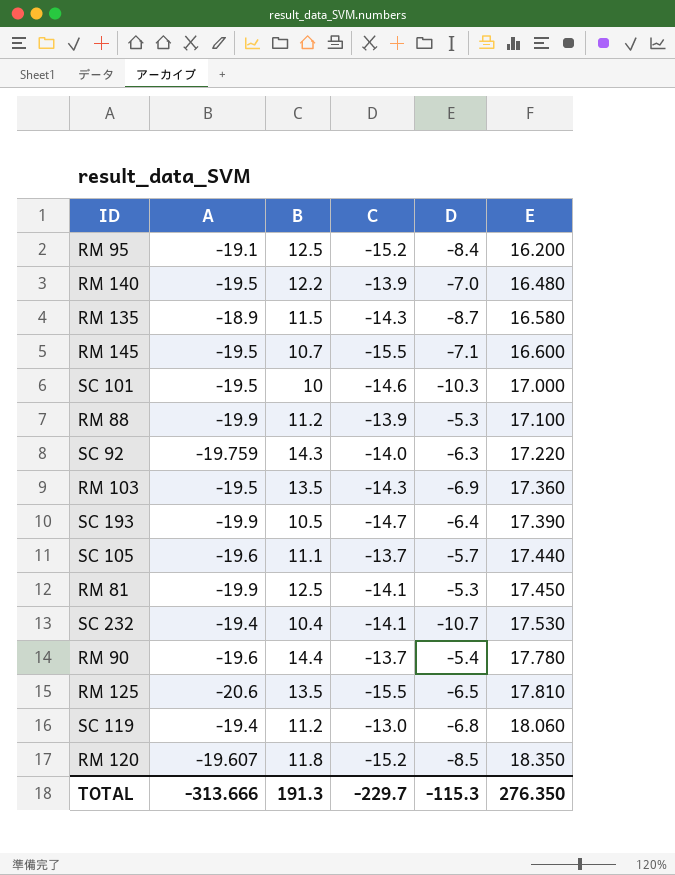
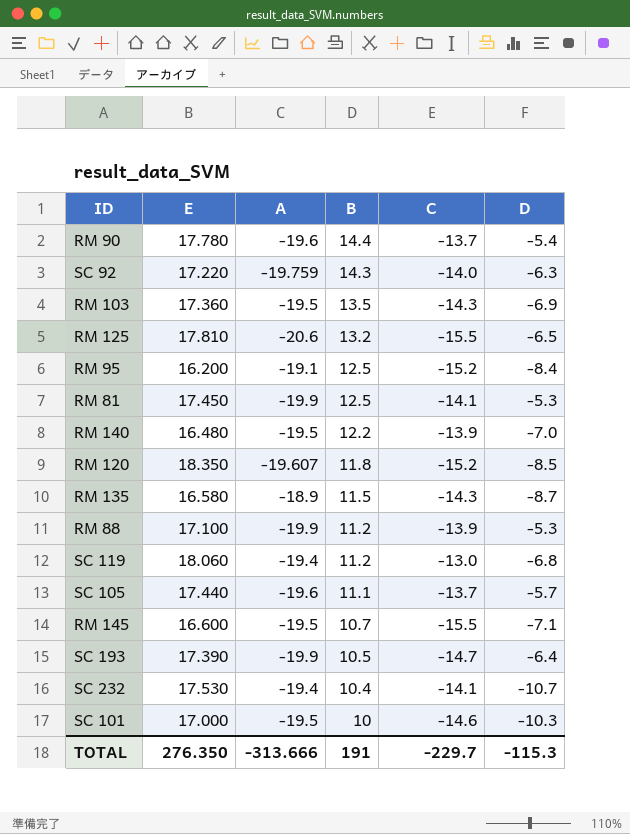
row order: E ascending -> B descending
column E | position: 6 -> 2
RM 125 | B: 13.5 -> 13.2
TOTAL | B: 191.3 -> 191

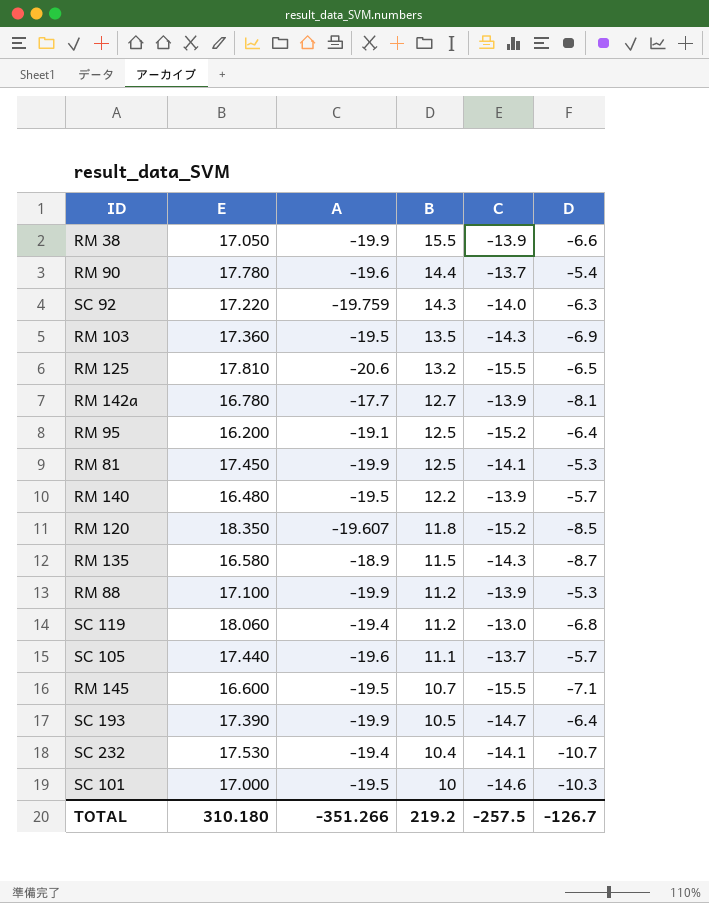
row RM 38: none -> 17.050 | -19.9 | 15.5 | -13.9 | -6.6
row RM 142a: none -> 16.780 | -17.7 | 12.7 | -13.9 | -8.1
RM 95 | D: -8.4 -> -6.4
RM 140 | D: -7.0 -> -5.7
TOTAL | E: 276.350 -> 310.180
TOTAL | A: -313.666 -> -351.266
TOTAL | B: 191 -> 219.2
TOTAL | C: -229.7 -> -257.5
TOTAL | D: -115.3 -> -126.7

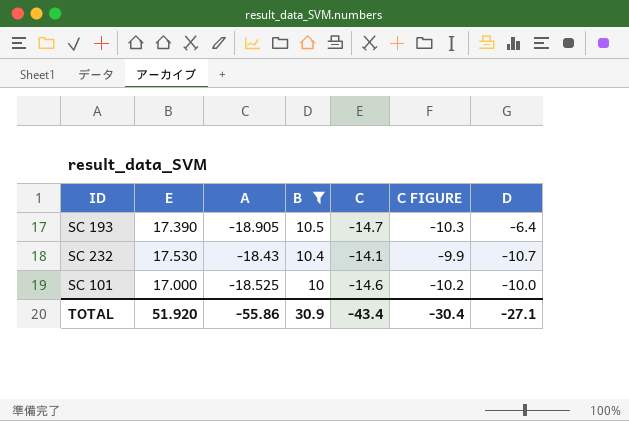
filter: none -> B <= 10.5
column C FIGURE | formula: none -> [C] * 0.7
SC 193 | A: -19.9 -> -18.905
SC 232 | A: -19.4 -> -18.43
SC 101 | A: -19.5 -> -18.525
SC 101 | D: -10.3 -> -10.0
TOTAL | E: 310.180 -> 51.920
TOTAL | A: -351.266 -> -55.86
TOTAL | B: 219.2 -> 30.9
TOTAL | C: -257.5 -> -43.4
TOTAL | D: -126.7 -> -27.1

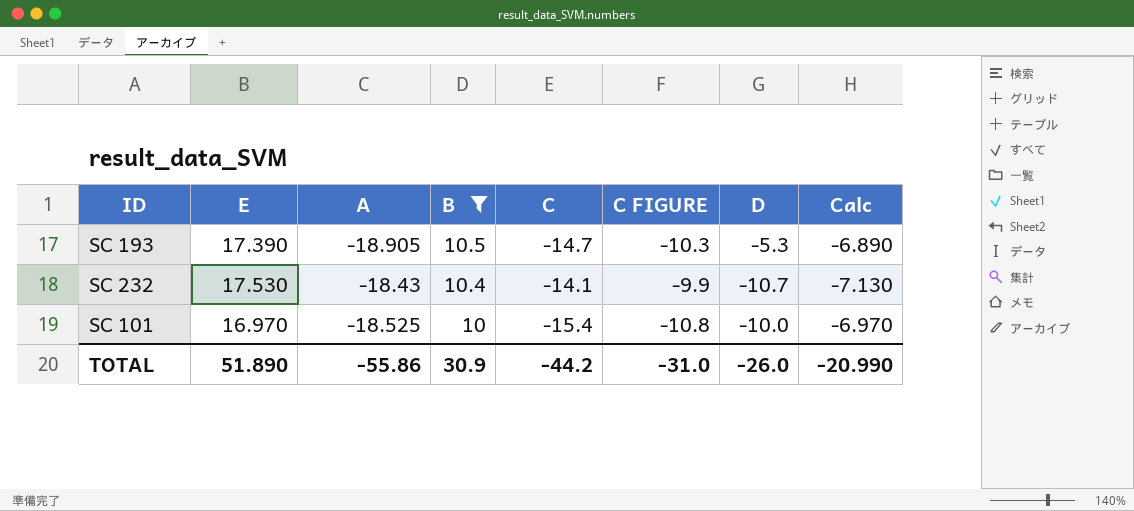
column Calc | formula: none -> [B] - [E]
SC 193 | D: -6.4 -> -5.3
SC 101 | E: 17.000 -> 16.970
SC 101 | C: -14.6 -> -15.4
SC 101 | C FIGURE: -10.2 -> -10.8
TOTAL | E: 51.920 -> 51.890
TOTAL | C: -43.4 -> -44.2
TOTAL | C FIGURE: -30.4 -> -31.0
TOTAL | D: -27.1 -> -26.0

